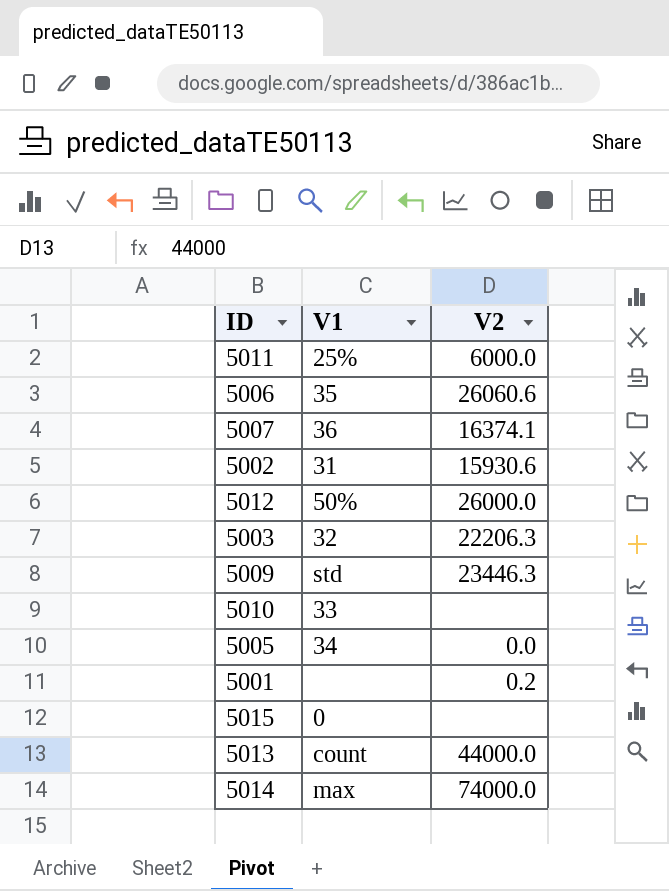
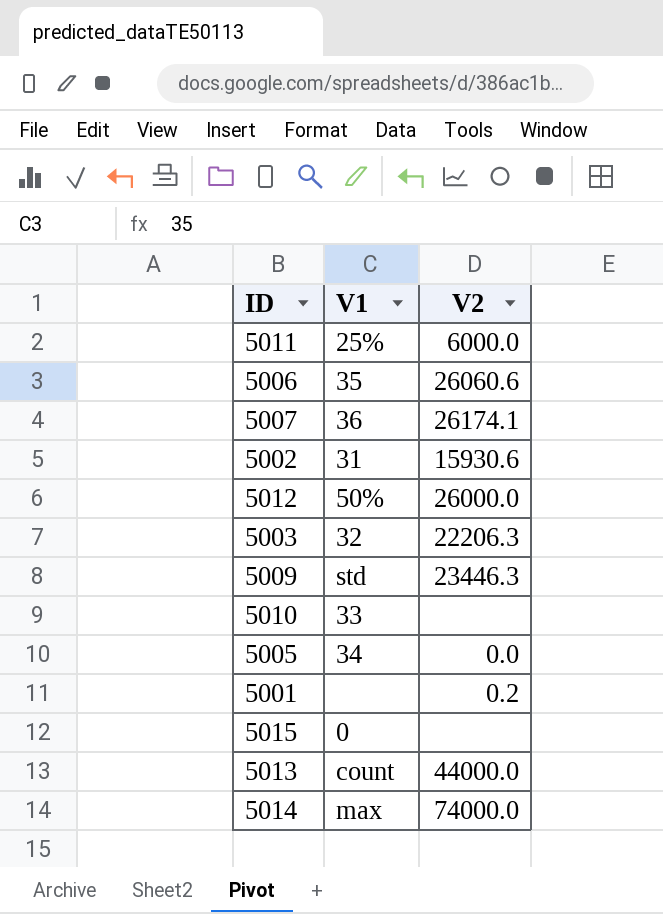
5007 | V2: 16374.1 -> 26174.1

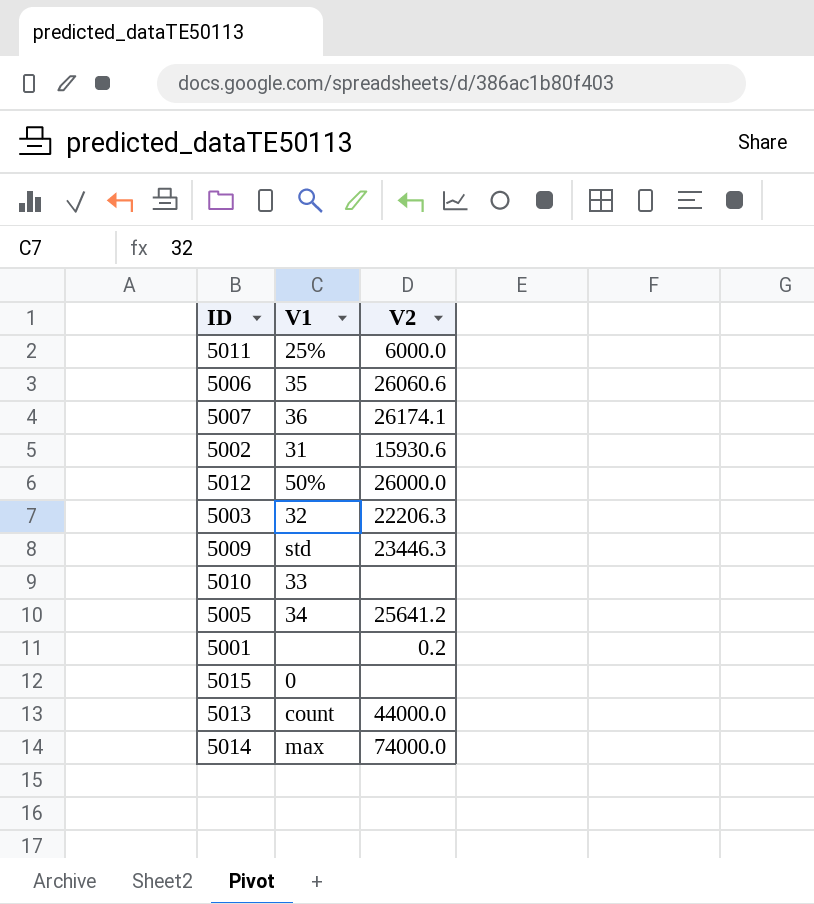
5005 | V2: 0.0 -> 25641.2

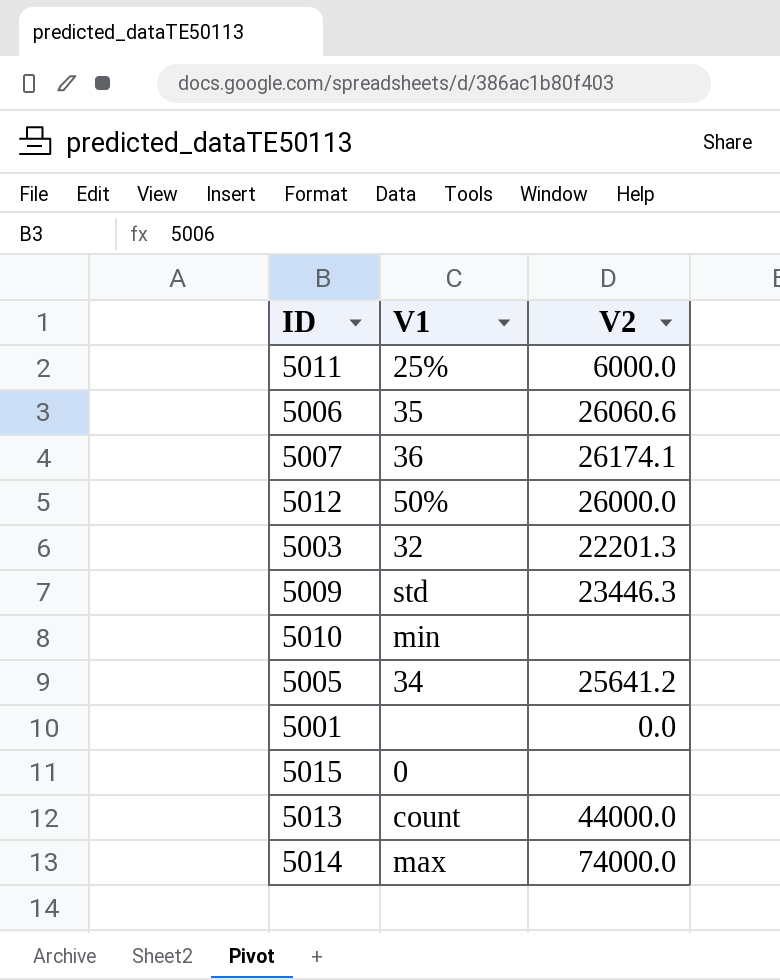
row 5002: 31 | 15930.6 -> none
5003 | V2: 22206.3 -> 22201.3
5010 | V1: 33 -> min
5001 | V2: 0.2 -> 0.0

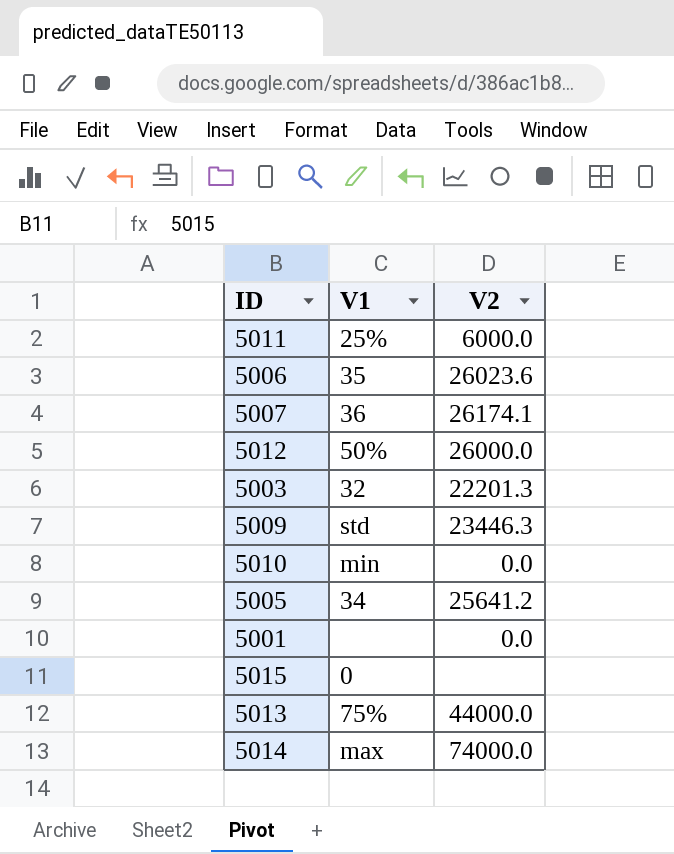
5006 | V2: 26060.6 -> 26023.6
5010 | V2: none -> 0.0
5013 | V1: count -> 75%

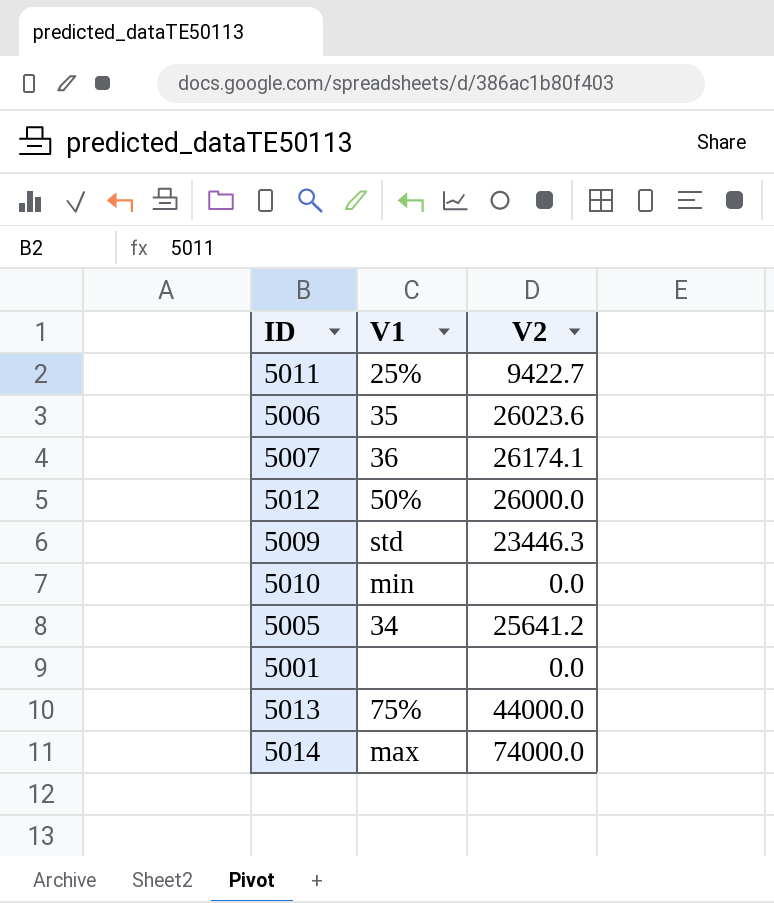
row 5003: 32 | 22201.3 -> none
row 5015: 0 | none -> none
5011 | V2: 6000.0 -> 9422.7

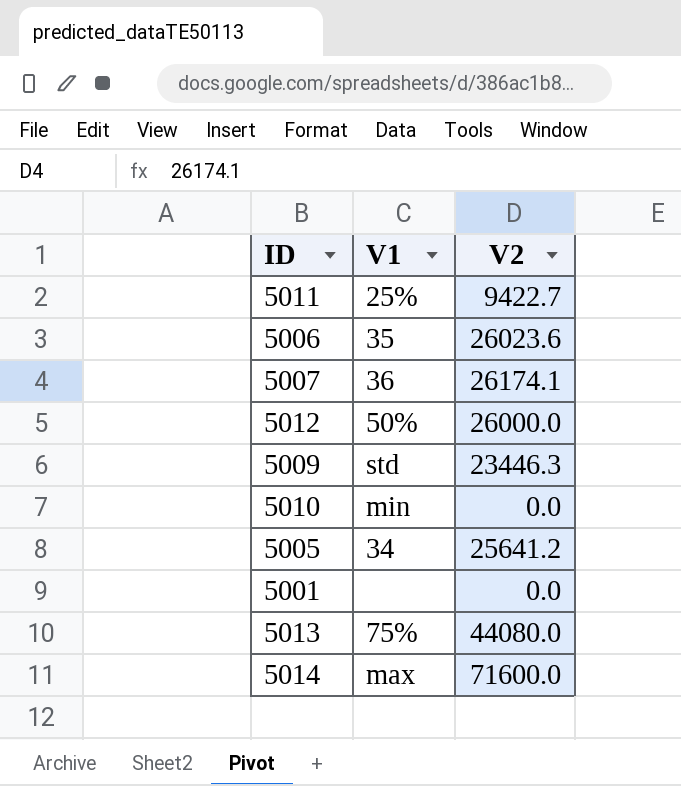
5013 | V2: 44000.0 -> 44080.0
5014 | V2: 74000.0 -> 71600.0

